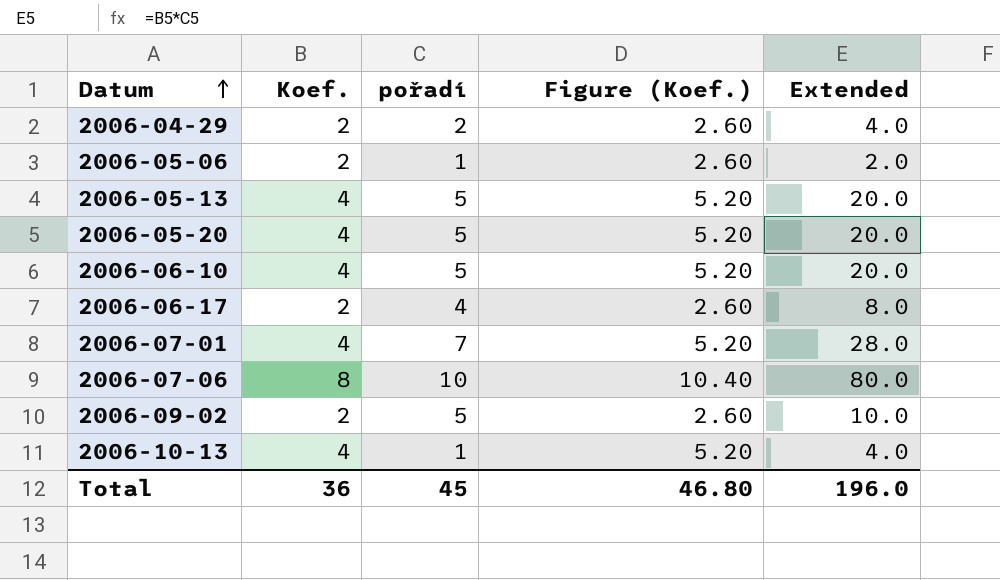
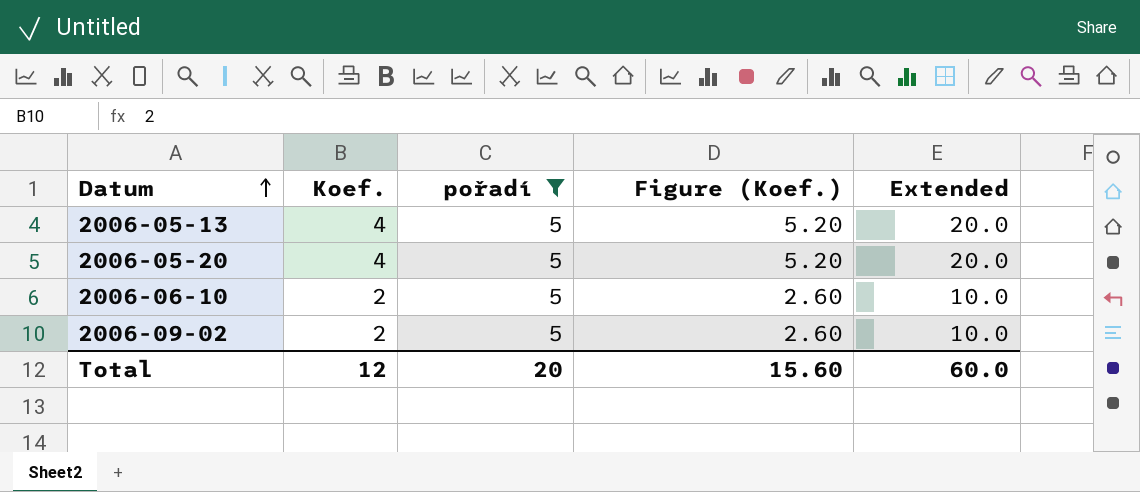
filter: none -> pořadí = 5
2006-06-10 | Koef.: 4 -> 2
2006-06-10 | Figure (Koef.): 5.20 -> 2.60
2006-06-10 | Extended: 20.0 -> 10.0
Total | Koef.: 36 -> 12
Total | pořadí: 45 -> 20
Total | Figure (Koef.): 46.80 -> 15.60
Total | Extended: 196.0 -> 60.0

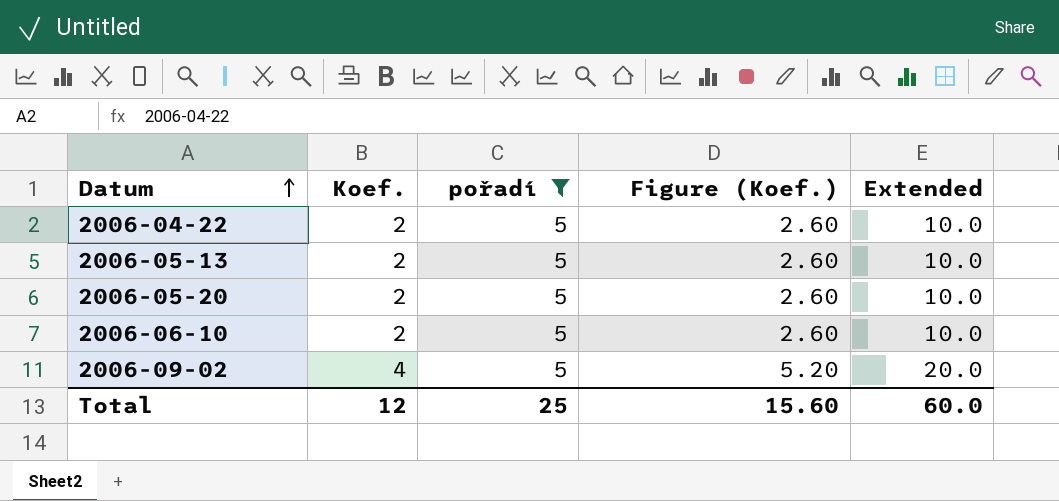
row 2006-04-22: none -> 2 | 5 | 2.60 | 10.0
2006-05-13 | Koef.: 4 -> 2
2006-05-13 | Figure (Koef.): 5.20 -> 2.60
2006-05-13 | Extended: 20.0 -> 10.0
2006-05-20 | Koef.: 4 -> 2
2006-05-20 | Figure (Koef.): 5.20 -> 2.60
2006-05-20 | Extended: 20.0 -> 10.0
2006-09-02 | Koef.: 2 -> 4
2006-09-02 | Figure (Koef.): 2.60 -> 5.20
2006-09-02 | Extended: 10.0 -> 20.0
Total | pořadí: 20 -> 25

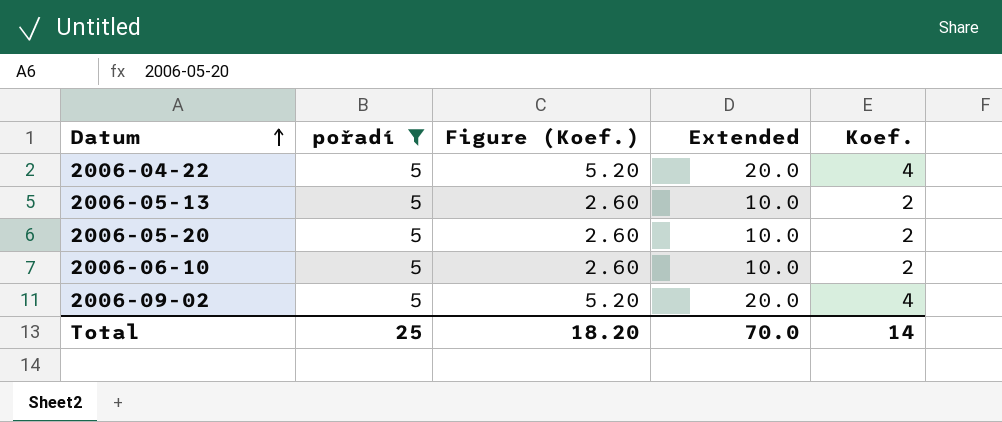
column Koef. | position: 2 -> 5
2006-04-22 | Figure (Koef.): 2.60 -> 5.20
2006-04-22 | Extended: 10.0 -> 20.0
2006-04-22 | Koef.: 2 -> 4
Total | Figure (Koef.): 15.60 -> 18.20
Total | Extended: 60.0 -> 70.0
Total | Koef.: 12 -> 14

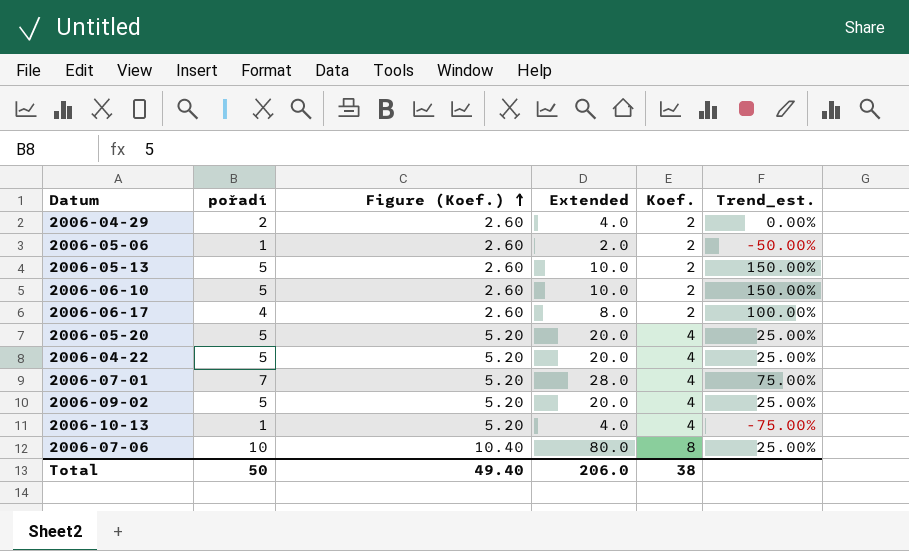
filter: pořadí = 5 -> none
row order: Datum ascending -> Figure (Koef.) ascending
column Trend_est. | formula: none -> ([pořadí] - [Koef.]) / [Koef.]
2006-05-20 | Figure (Koef.): 2.60 -> 5.20
2006-05-20 | Extended: 10.0 -> 20.0
2006-05-20 | Koef.: 2 -> 4
Total | pořadí: 25 -> 50
Total | Figure (Koef.): 18.20 -> 49.40
Total | Extended: 70.0 -> 206.0
Total | Koef.: 14 -> 38

